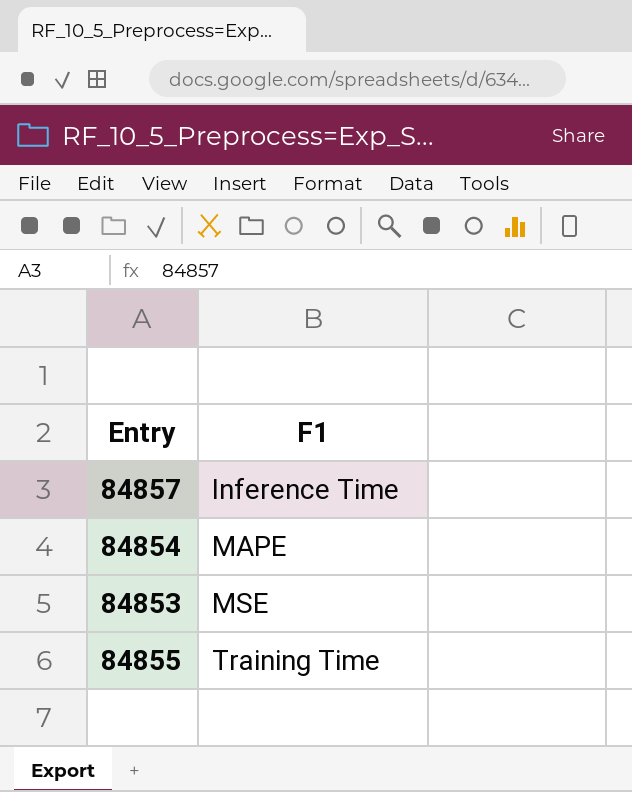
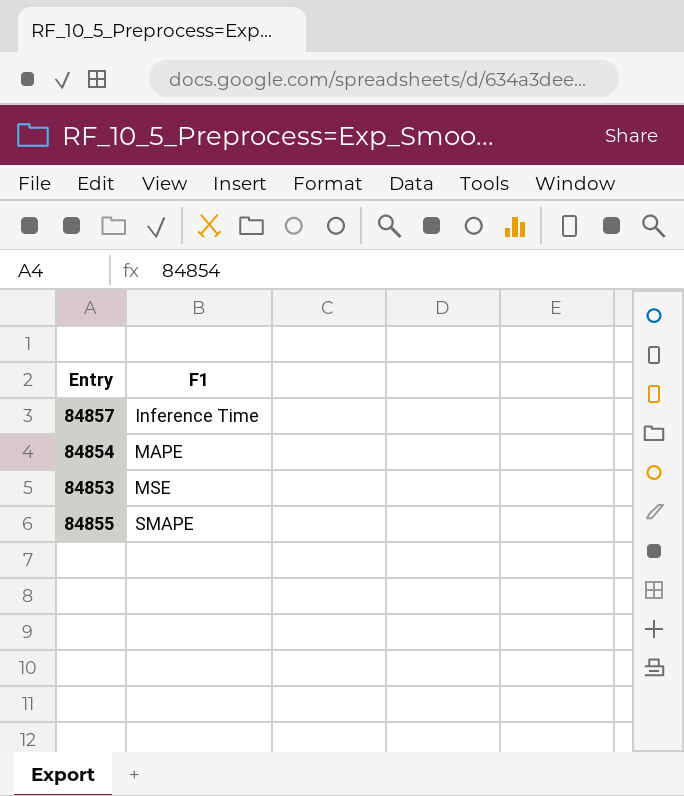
84855 | F1: Training Time -> SMAPE

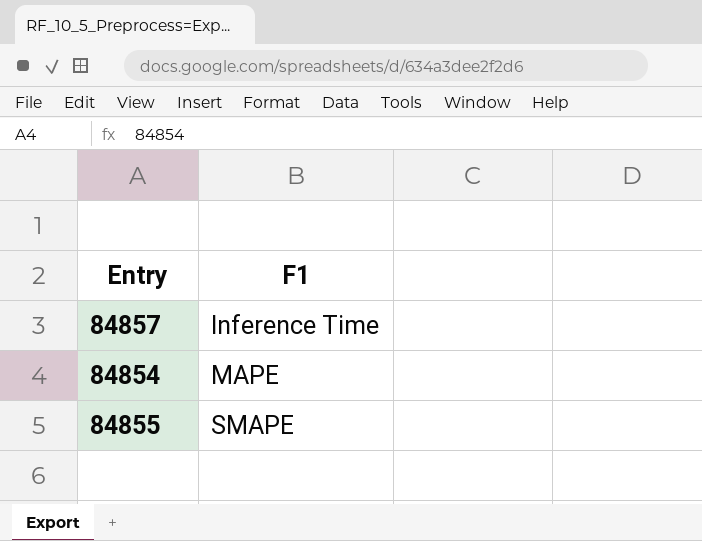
row 84853: MSE -> none

